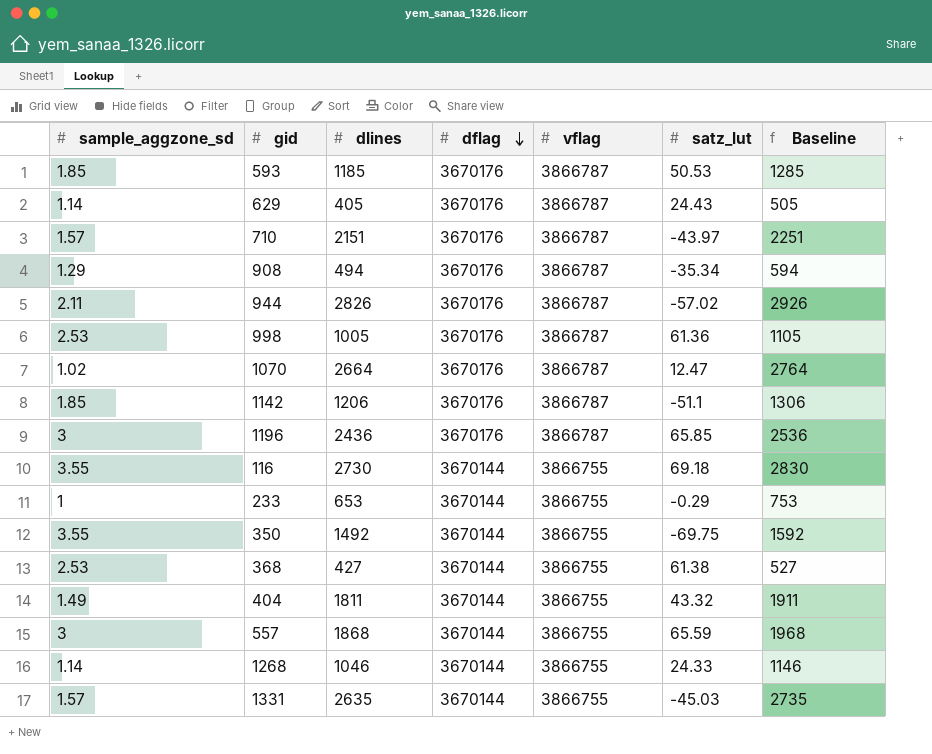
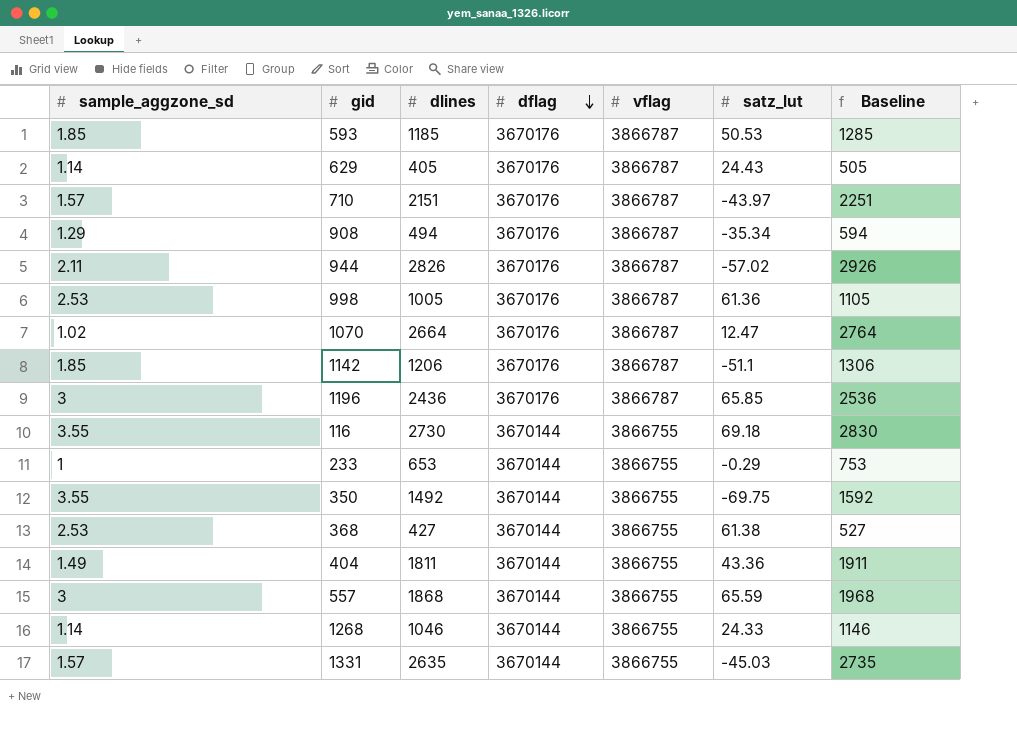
404 | satz_lut: 43.32 -> 43.36

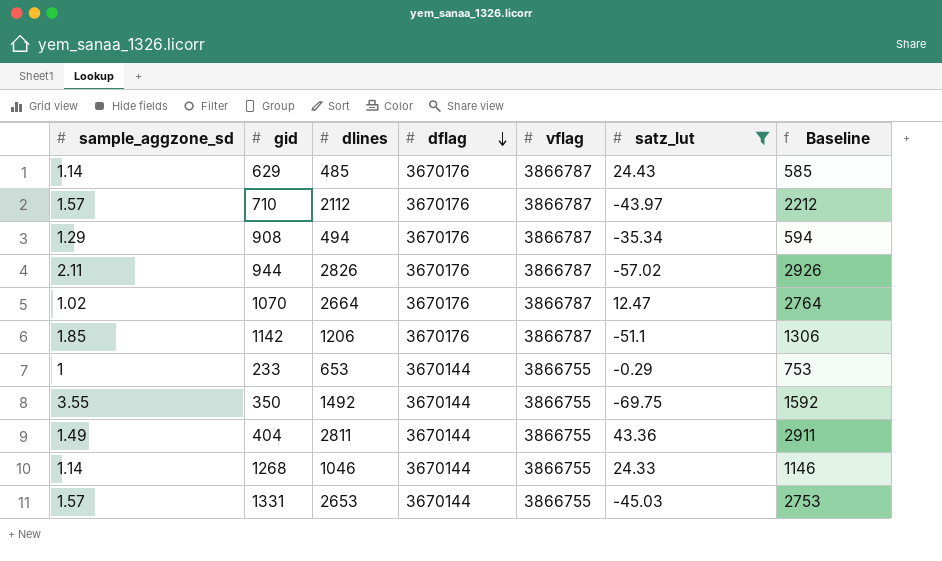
filter: none -> satz_lut <= 43.36
629 | dlines: 405 -> 485
629 | Baseline: 505 -> 585
710 | dlines: 2151 -> 2112
710 | Baseline: 2251 -> 2212
404 | dlines: 1811 -> 2811
404 | Baseline: 1911 -> 2911
1331 | dlines: 2635 -> 2653
1331 | Baseline: 2735 -> 2753

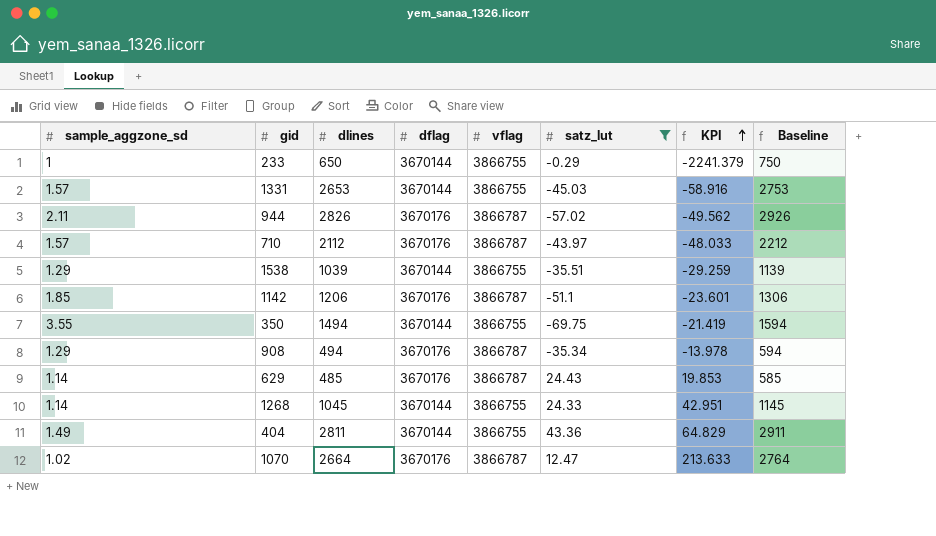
row order: dflag descending -> KPI ascending
column KPI | formula: none -> [dlines] / [satz_lut]
233 | dlines: 653 -> 650
233 | Baseline: 753 -> 750
row 1538: none -> 1.29 | 1039 | 3670144 | 3866755 | -35.51 | -29.259 | 1139
350 | dlines: 1492 -> 1494
350 | Baseline: 1592 -> 1594
1268 | dlines: 1046 -> 1045
1268 | Baseline: 1146 -> 1145

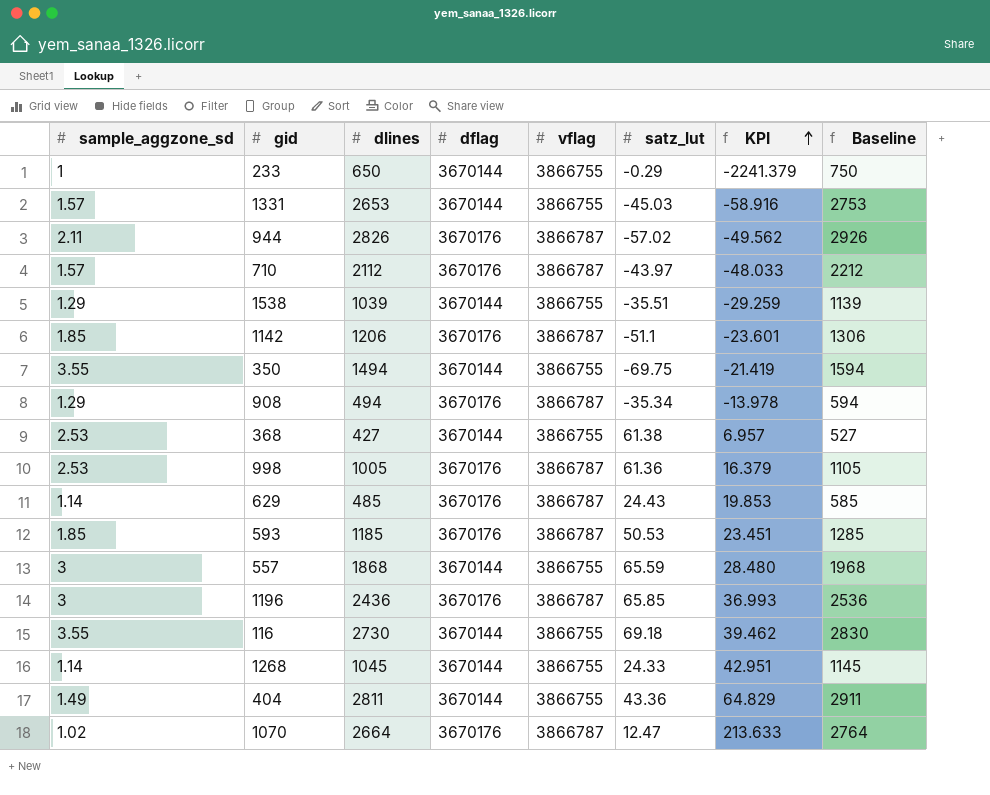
filter: satz_lut <= 43.36 -> none

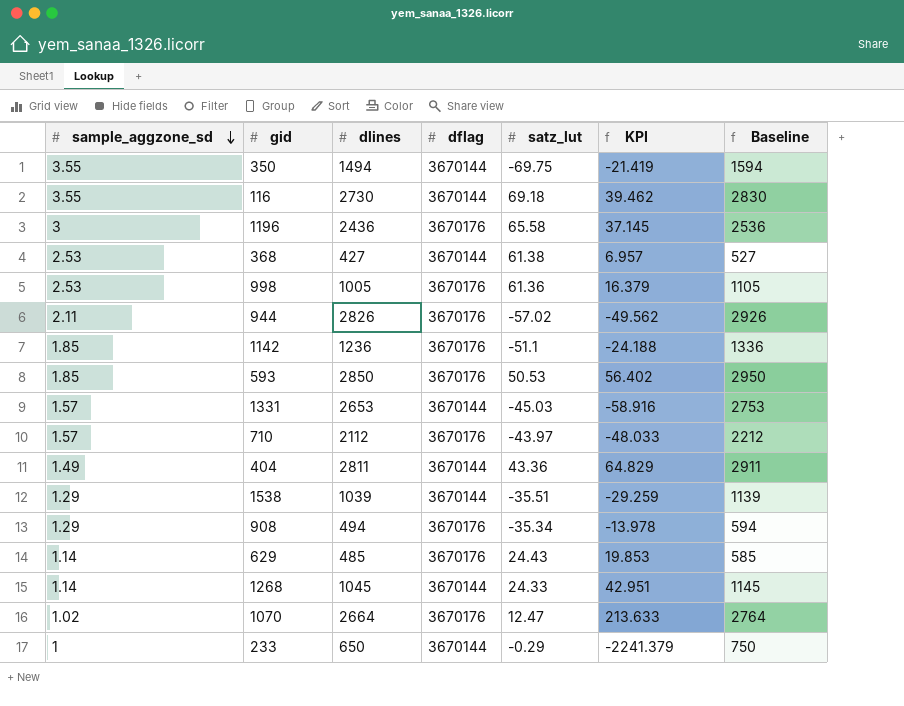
row order: KPI ascending -> sample_aggzone_sd descending
column vflag | position: 5 -> none
row 557: 3 | 1868 | 3670144 | 3866755 | 65.59 | 28.480 | 1968 -> none
1196 | satz_lut: 65.85 -> 65.58
1196 | KPI: 36.993 -> 37.145
1142 | dlines: 1206 -> 1236
1142 | KPI: -23.601 -> -24.188
1142 | Baseline: 1306 -> 1336
593 | dlines: 1185 -> 2850
593 | KPI: 23.451 -> 56.402
593 | Baseline: 1285 -> 2950

